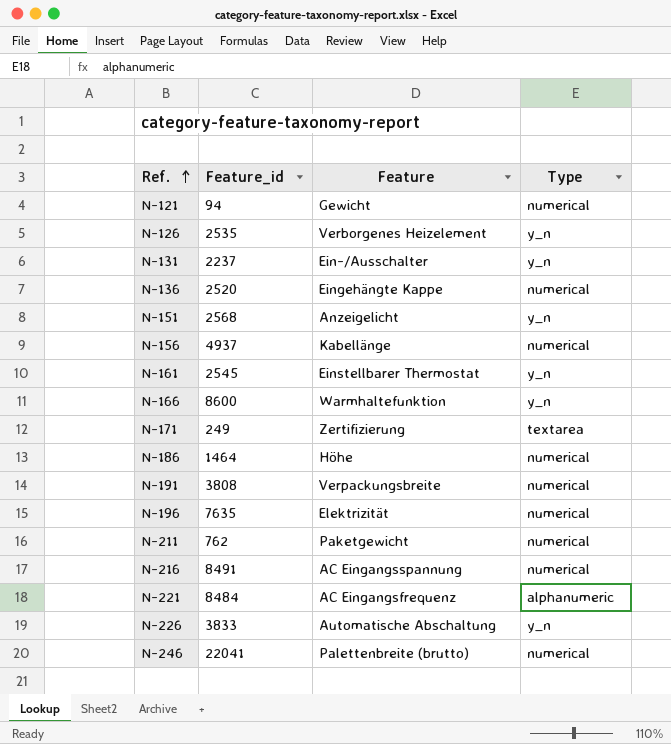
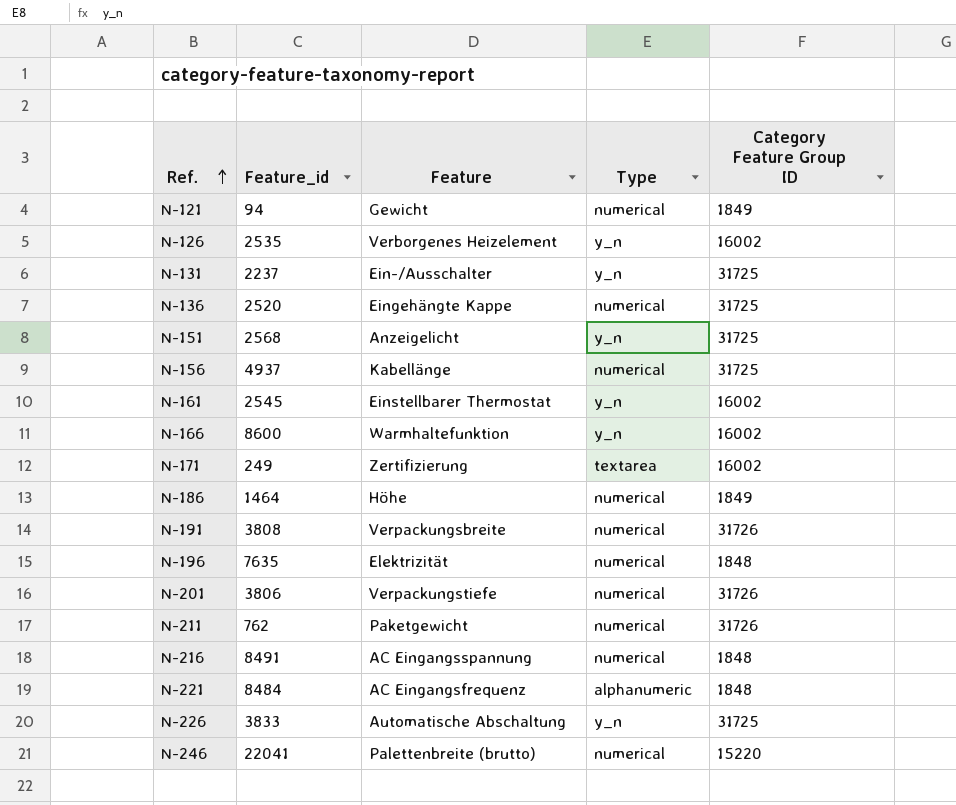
column Category Feature Group ID | position: none -> 5
row N-201: none -> 3806 | Verpackungstiefe | numerical | 31726

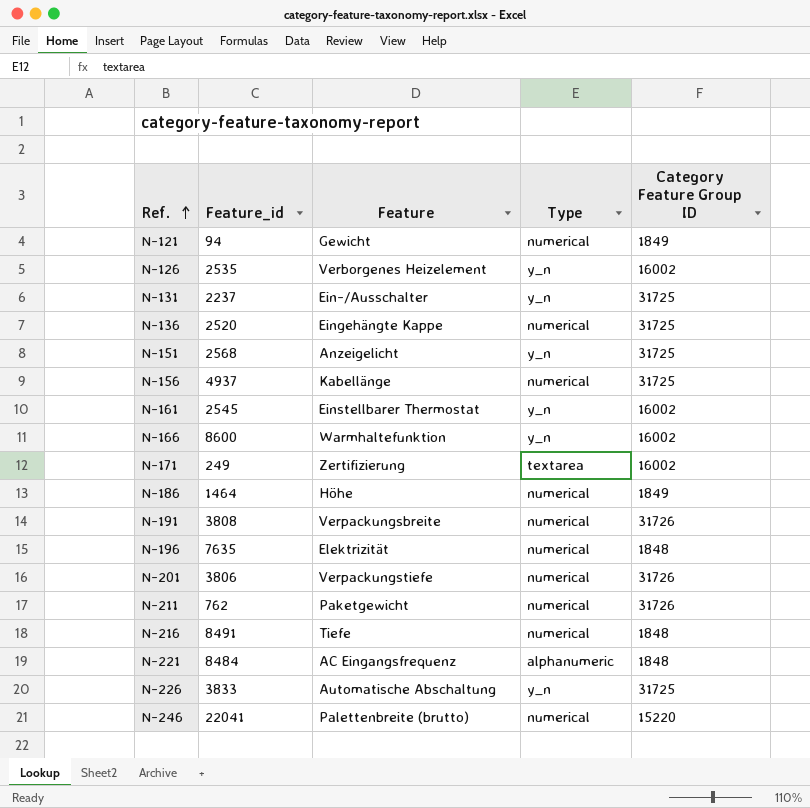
N-216 | Feature: AC Eingangsspannung -> Tiefe

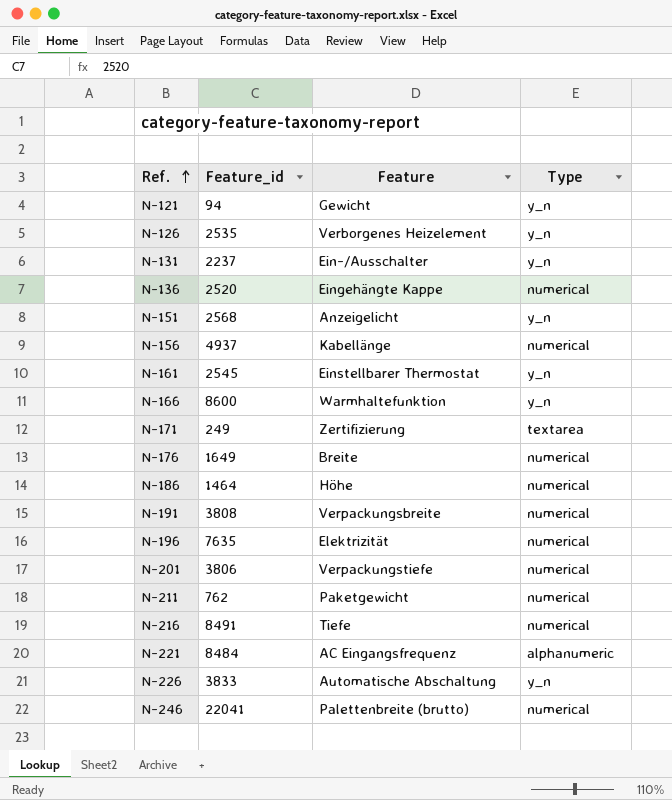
column Category Feature Group ID | position: 5 -> none
N-121 | Type: numerical -> y_n
row N-176: none -> 1649 | Breite | numerical

